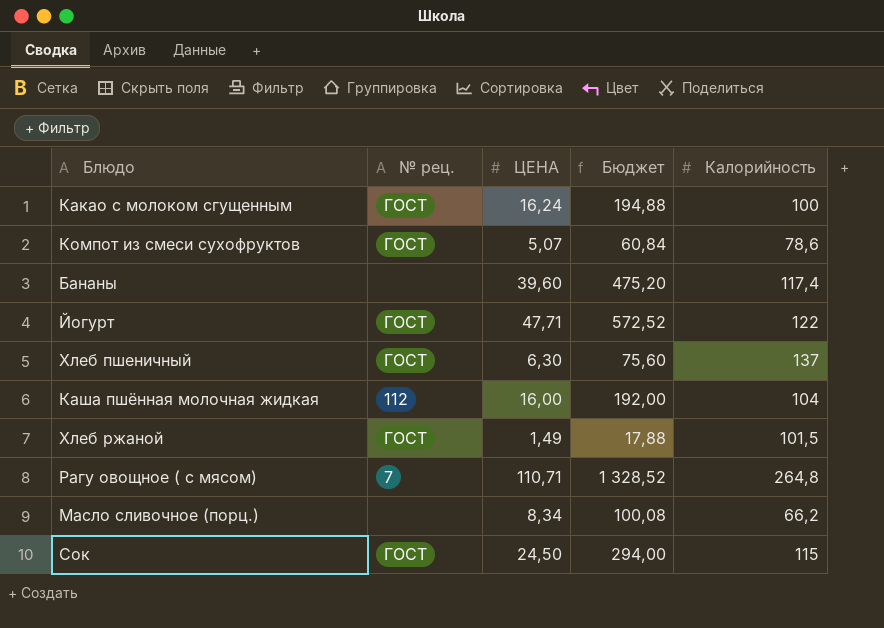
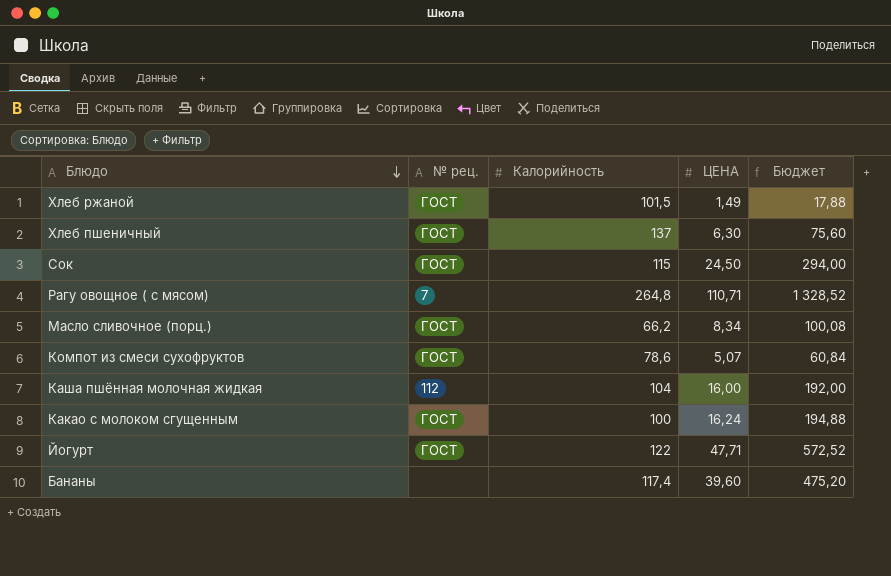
row order: none -> Блюдо descending
column Калорийность | position: 5 -> 3
Масло сливочное (порц.) | № рец.: none -> ГОСТ

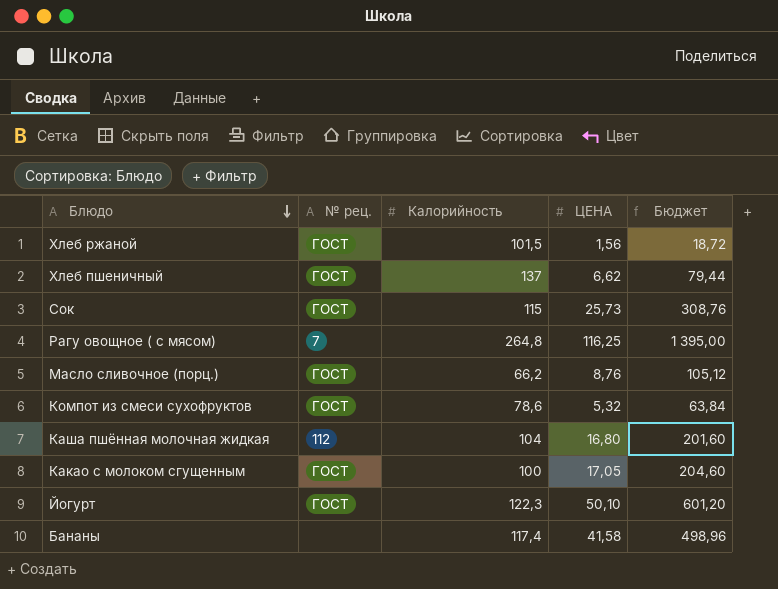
Хлеб ржаной | ЦЕНА: 1,49 -> 1,56
Хлеб ржаной | Бюджет: 17,88 -> 18,72
Хлеб пшеничный | ЦЕНА: 6,30 -> 6,62
Хлеб пшеничный | Бюджет: 75,60 -> 79,44
Сок | ЦЕНА: 24,50 -> 25,73
Сок | Бюджет: 294,00 -> 308,76
Рагу овощное ( с мясом) | ЦЕНА: 110,71 -> 116,25
Рагу овощное ( с мясом) | Бюджет: 1 328,52 -> 1 395,00
Масло сливочное (порц.) | ЦЕНА: 8,34 -> 8,76
Масло сливочное (порц.) | Бюджет: 100,08 -> 105,12
Компот из смеси сухофруктов | ЦЕНА: 5,07 -> 5,32
Компот из смеси сухофруктов | Бюджет: 60,84 -> 63,84
Каша пшённая молочная жидкая | ЦЕНА: 16,00 -> 16,80
Каша пшённая молочная жидкая | Бюджет: 192,00 -> 201,60
Какао с молоком сгущенным | ЦЕНА: 16,24 -> 17,05
Какао с молоком сгущенным | Бюджет: 194,88 -> 204,60
Йогурт | Калорийность: 122 -> 122,3
Йогурт | ЦЕНА: 47,71 -> 50,10
Йогурт | Бюджет: 572,52 -> 601,20
Бананы | ЦЕНА: 39,60 -> 41,58
Бананы | Бюджет: 475,20 -> 498,96

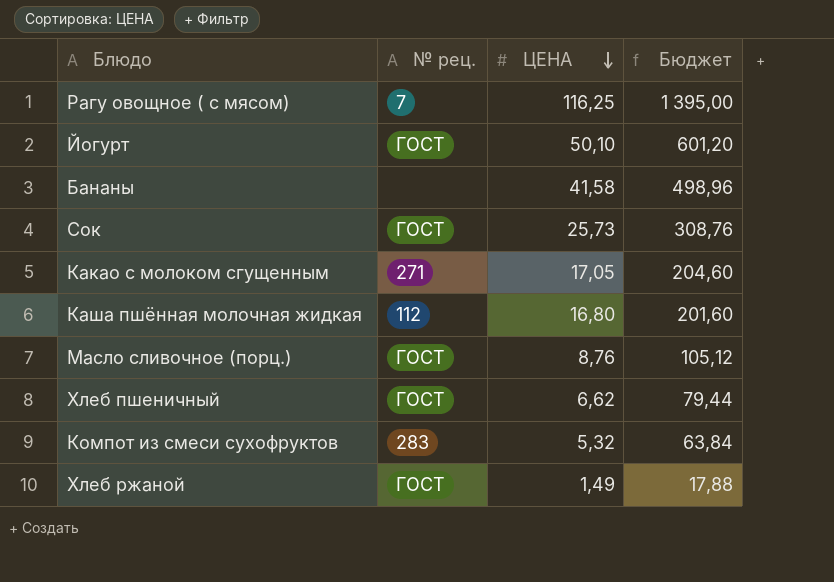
row order: Блюдо descending -> ЦЕНА descending
column Калорийность | position: 3 -> none
Какао с молоком сгущенным | № рец.: ГОСТ -> 271
Компот из смеси сухофруктов | № рец.: ГОСТ -> 283
Хлеб ржаной | ЦЕНА: 1,56 -> 1,49
Хлеб ржаной | Бюджет: 18,72 -> 17,88

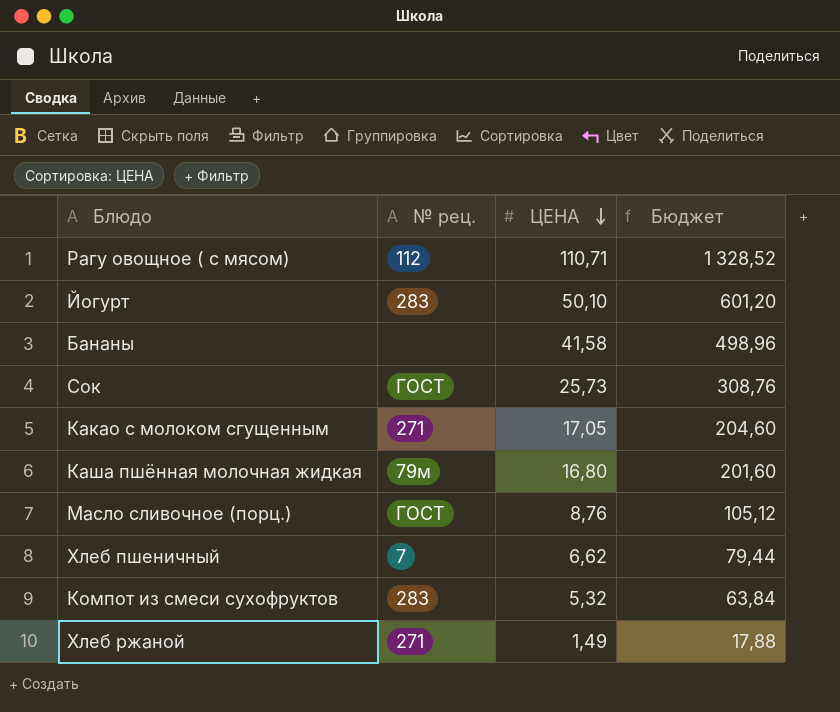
Рагу овощное ( с мясом) | № рец.: 7 -> 112
Рагу овощное ( с мясом) | ЦЕНА: 116,25 -> 110,71
Рагу овощное ( с мясом) | Бюджет: 1 395,00 -> 1 328,52
Йогурт | № рец.: ГОСТ -> 283
Каша пшённая молочная жидкая | № рец.: 112 -> 79м
Хлеб пшеничный | № рец.: ГОСТ -> 7
Хлеб ржаной | № рец.: ГОСТ -> 271

